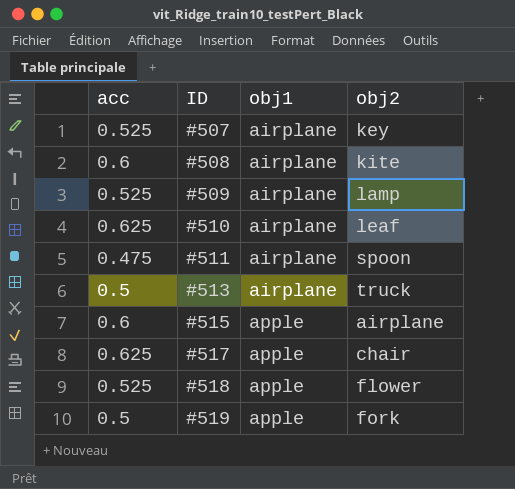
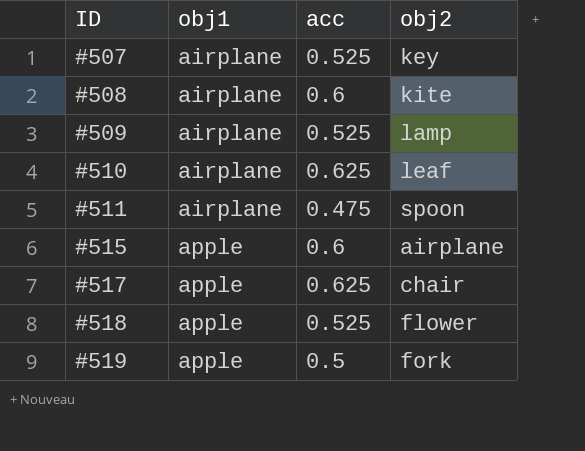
column acc | position: 1 -> 3
row #513: 0.5 | airplane | truck -> none

